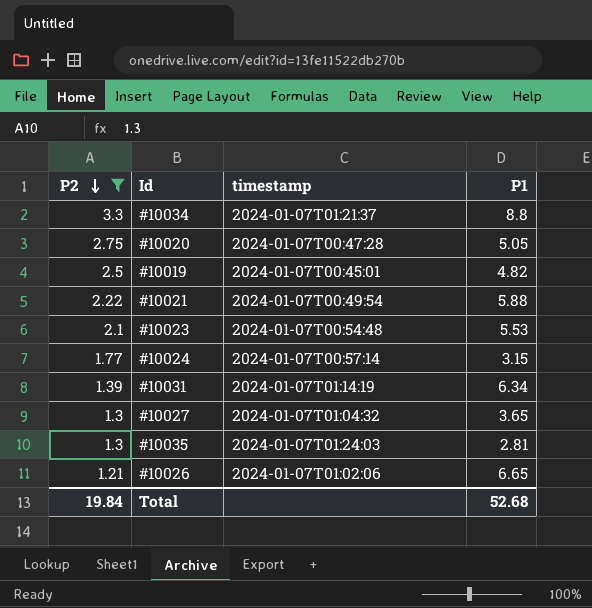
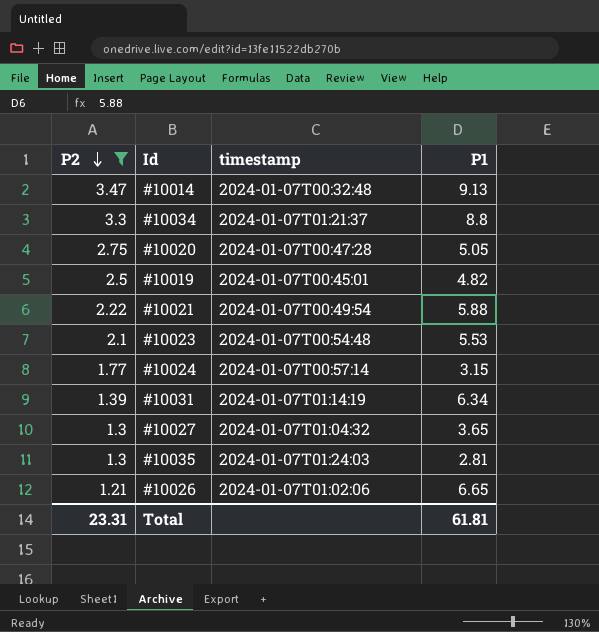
row #10014: none -> 3.47 | 2024-01-07T00:32:48 | 9.13
Total | P2: 19.84 -> 23.31
Total | P1: 52.68 -> 61.81

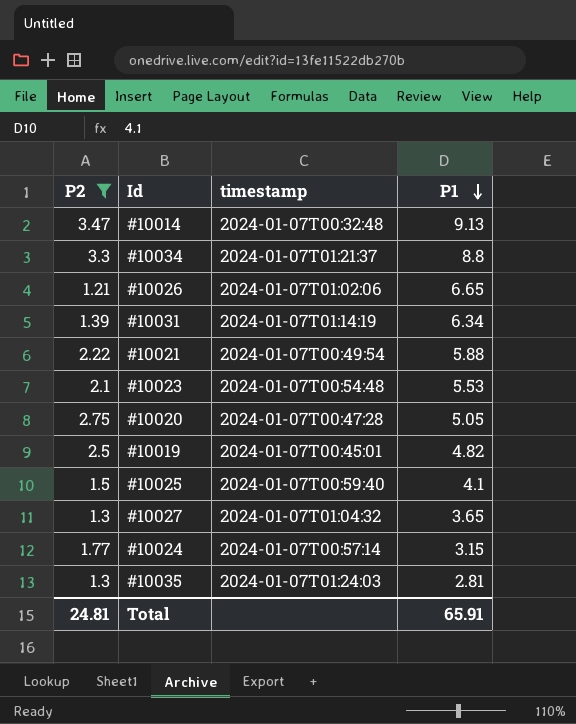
row order: P2 descending -> P1 descending
row #10025: none -> 1.5 | 2024-01-07T00:59:40 | 4.1
Total | P2: 23.31 -> 24.81
Total | P1: 61.81 -> 65.91

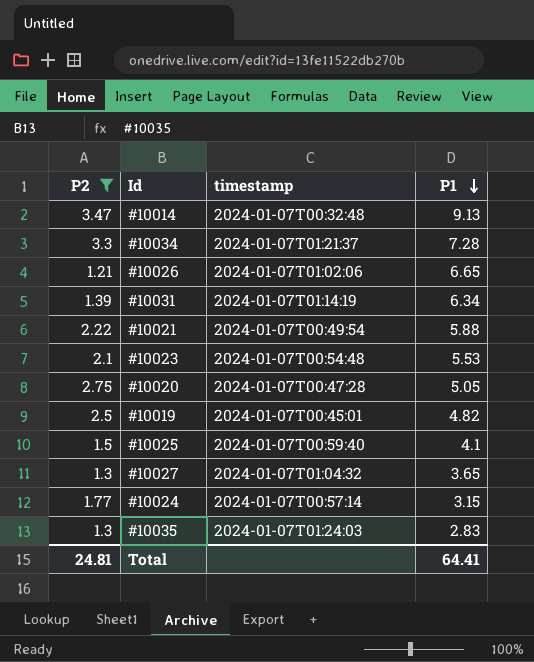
#10034 | P1: 8.8 -> 7.28
#10035 | P1: 2.81 -> 2.83
Total | P1: 65.91 -> 64.41

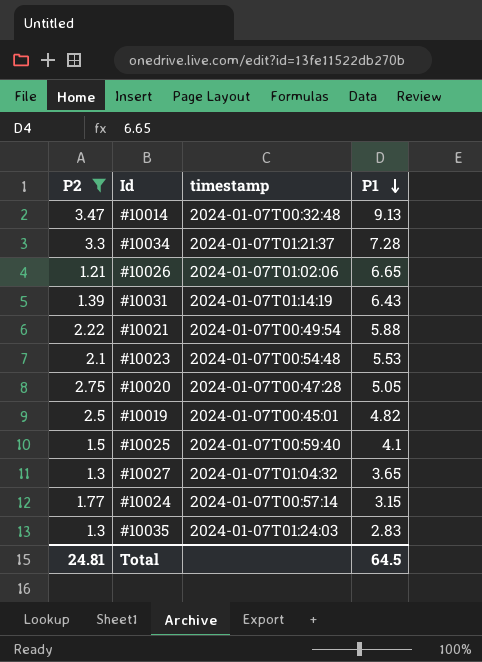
#10031 | P1: 6.34 -> 6.43
Total | P1: 64.41 -> 64.5

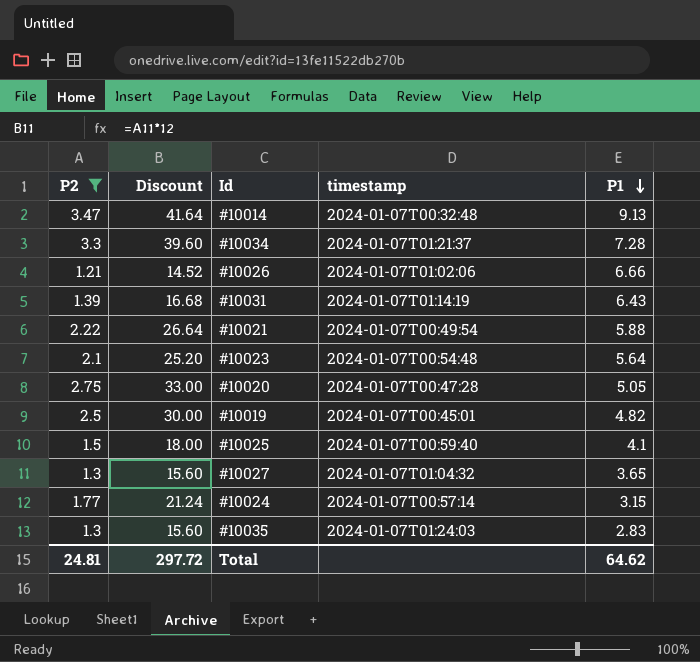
column Discount | formula: none -> [P2] * 12
#10026 | P1: 6.65 -> 6.66
#10023 | P1: 5.53 -> 5.64
Total | P1: 64.5 -> 64.62

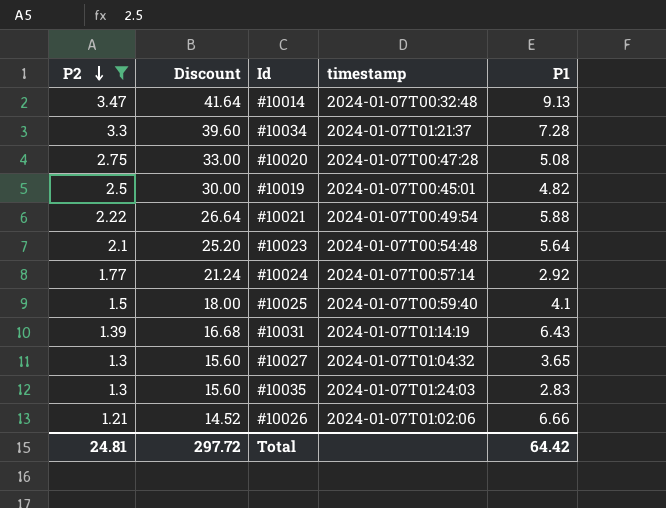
row order: P1 descending -> P2 descending
#10020 | P1: 5.05 -> 5.08
#10024 | P1: 3.15 -> 2.92
Total | P1: 64.62 -> 64.42

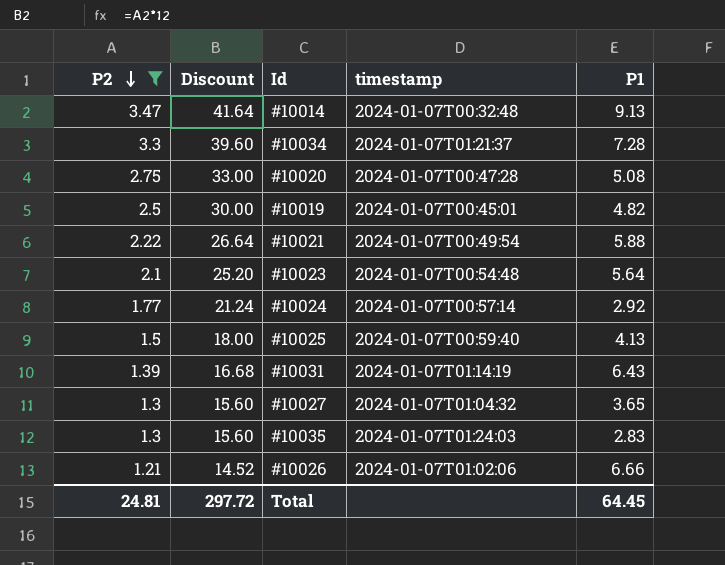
#10025 | P1: 4.1 -> 4.13
Total | P1: 64.42 -> 64.45

